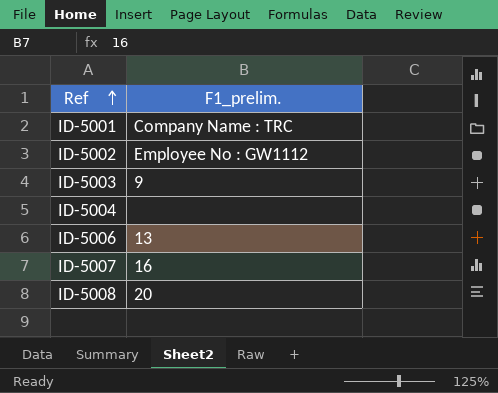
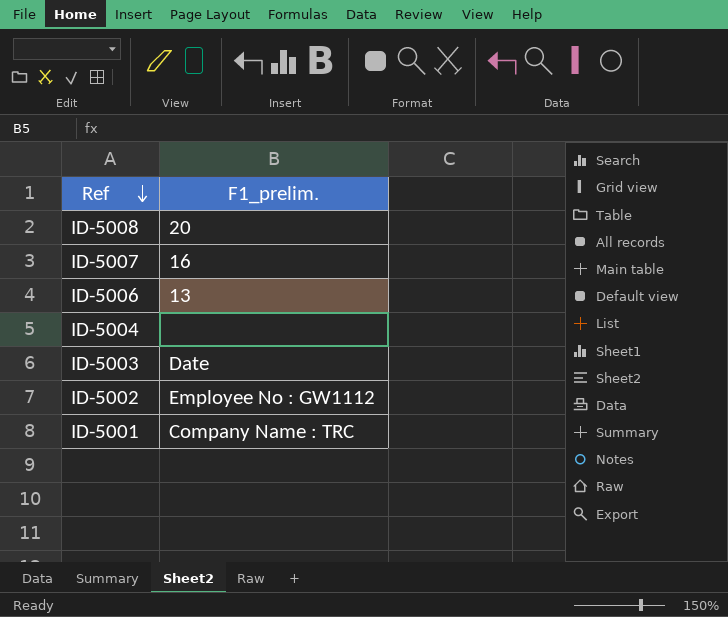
row order: Ref ascending -> Ref descending
ID-5003 | F1_prelim.: 9 -> Date

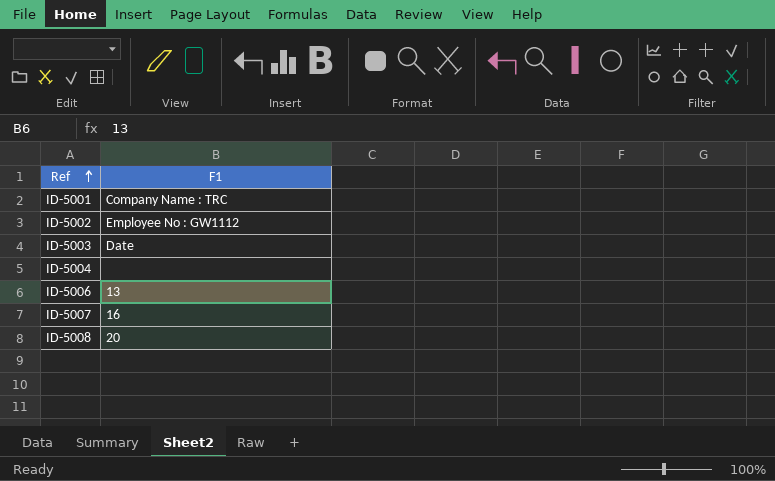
row order: Ref descending -> Ref ascending
column name: F1_prelim. -> F1

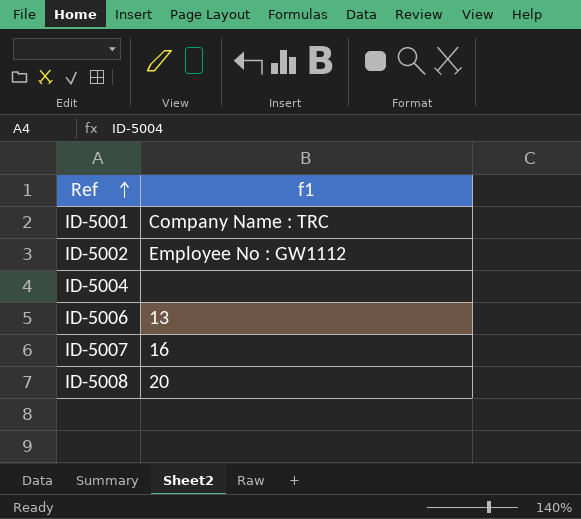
column name: F1 -> f1
row ID-5003: Date -> none

